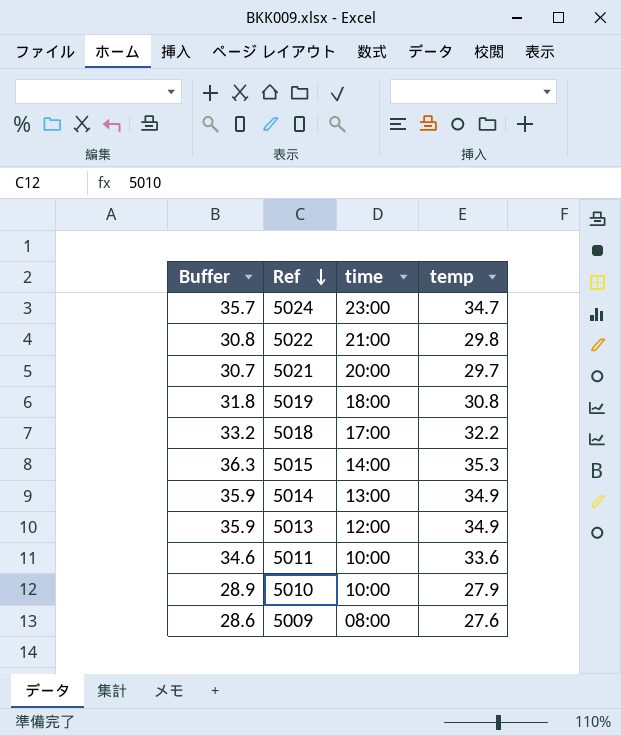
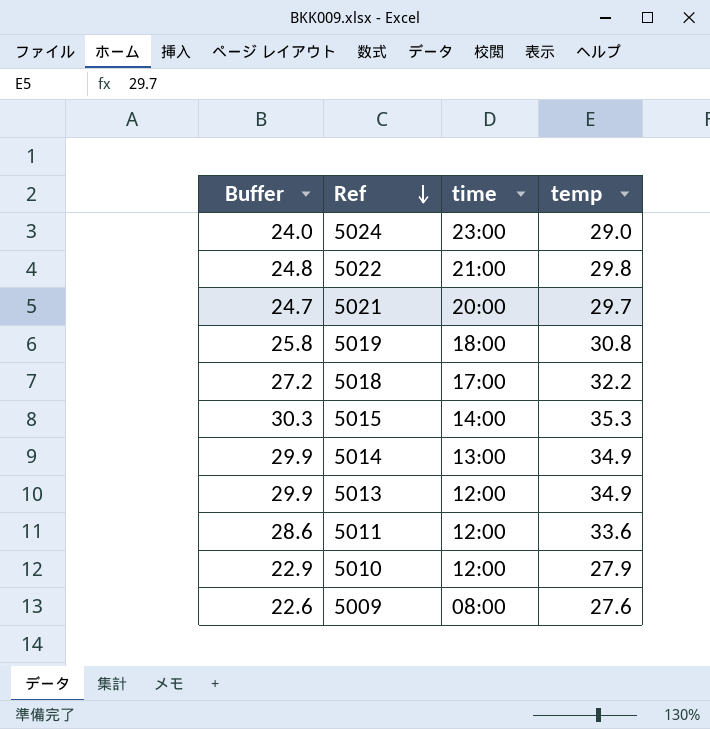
column Buffer | formula: [temp] + 1 -> [temp] - 5
5024 | temp: 34.7 -> 29.0
5011 | time: 10:00 -> 12:00
5010 | time: 10:00 -> 12:00

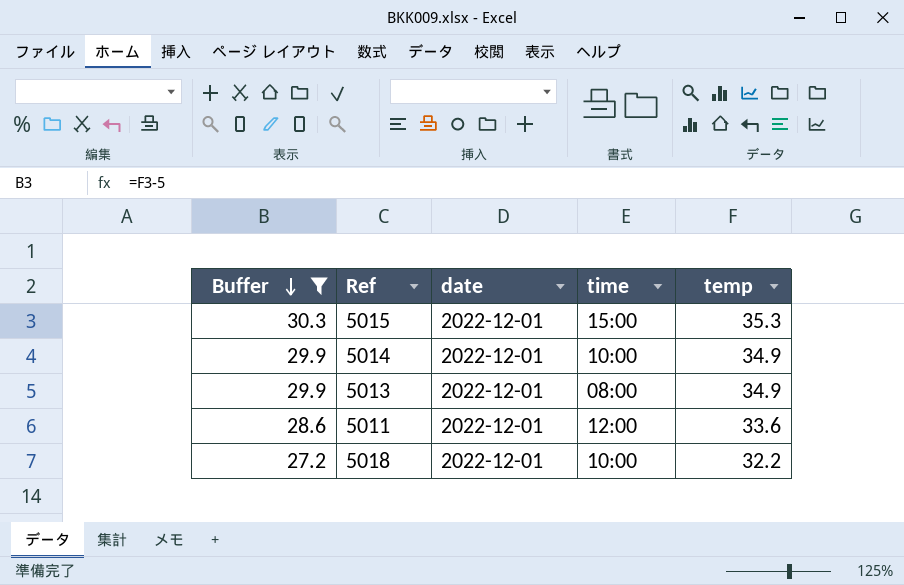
filter: none -> Buffer >= 27.2
row order: Ref descending -> Buffer descending
column date | position: none -> 3
5015 | time: 14:00 -> 15:00
5014 | time: 13:00 -> 10:00
5013 | time: 12:00 -> 08:00
5018 | time: 17:00 -> 10:00

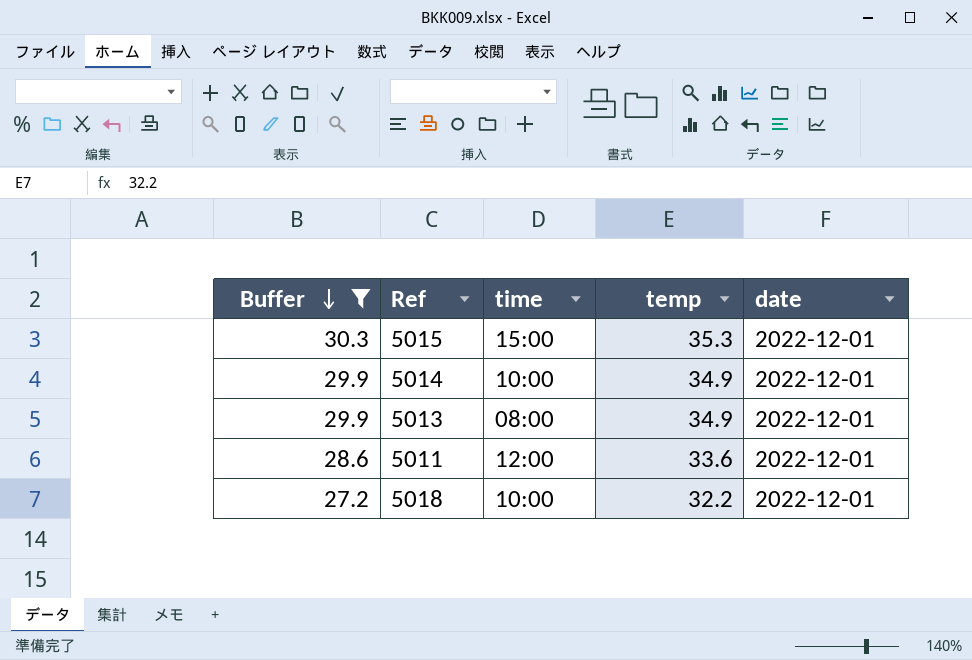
column date | position: 3 -> 5

